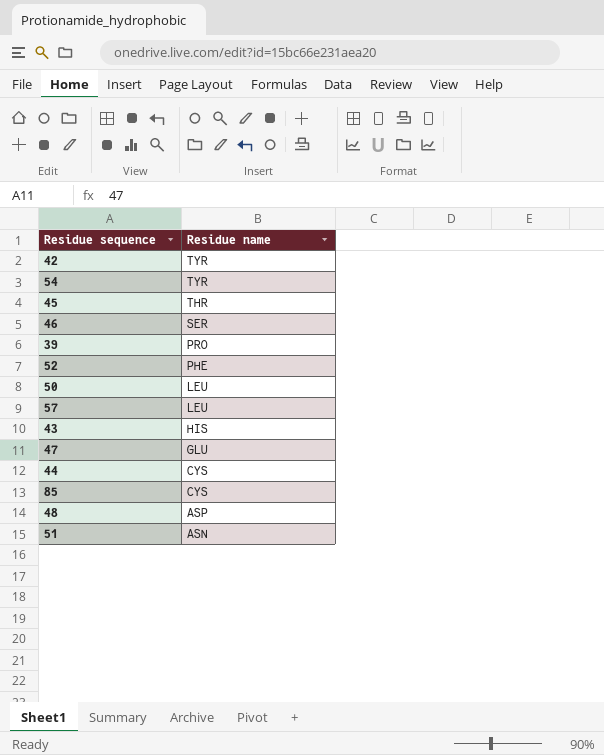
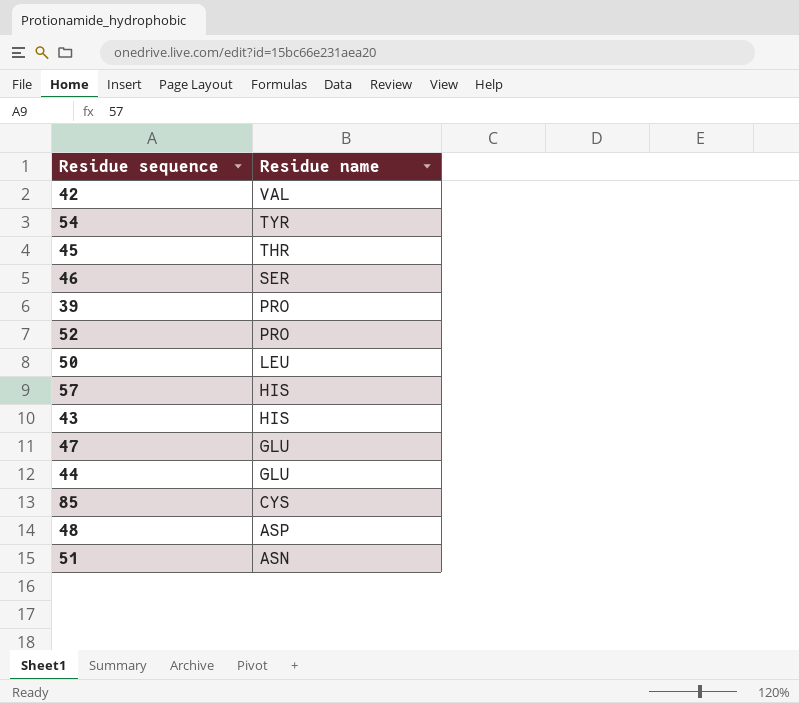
42 | Residue name: TYR -> VAL
52 | Residue name: PHE -> PRO
57 | Residue name: LEU -> HIS
44 | Residue name: CYS -> GLU

